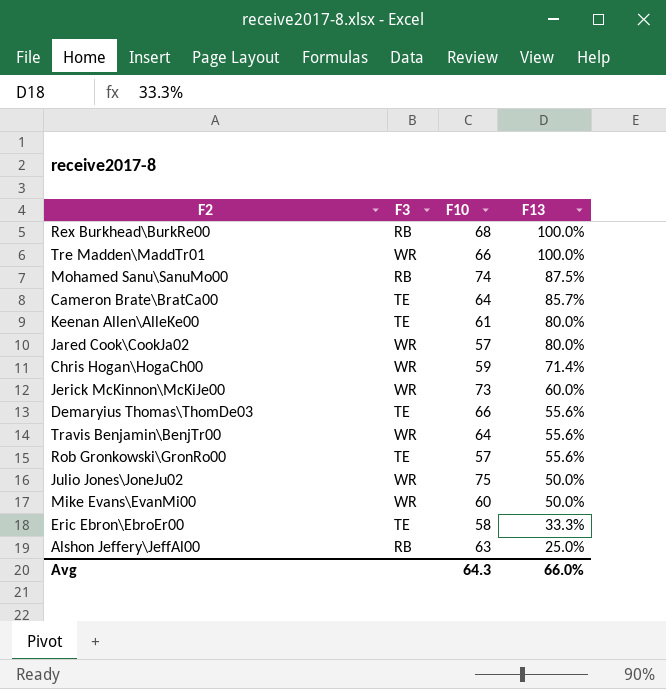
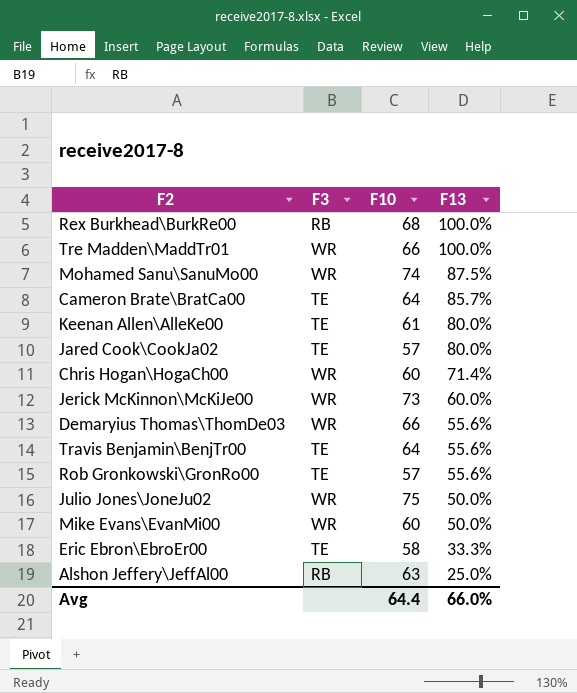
Mohamed Sanu\SanuMo00 | F3: RB -> WR
Jared Cook\CookJa02 | F3: WR -> TE
Chris Hogan\HogaCh00 | F10: 59 -> 60
Demaryius Thomas\ThomDe03 | F3: TE -> WR
Travis Benjamin\BenjTr00 | F3: WR -> TE
Avg | F10: 64.3 -> 64.4

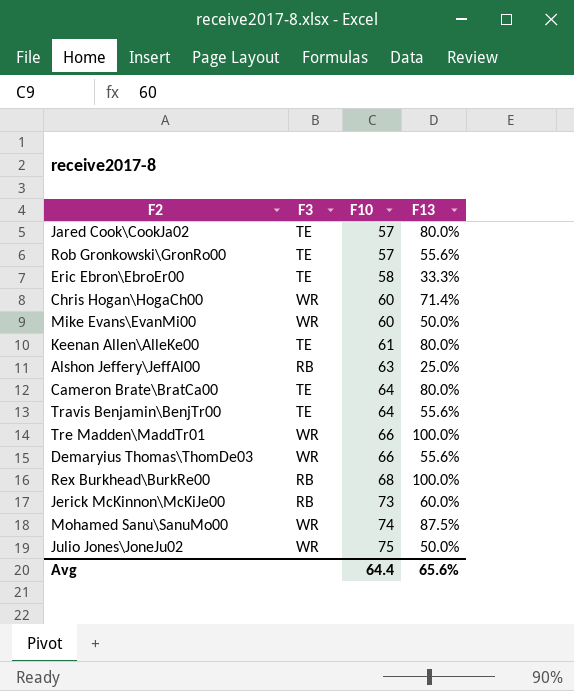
row order: F13 descending -> F10 ascending
Cameron Brate\BratCa00 | F13: 85.7% -> 80.0%
Jerick McKinnon\McKiJe00 | F3: WR -> RB
Avg | F13: 66.0% -> 65.6%

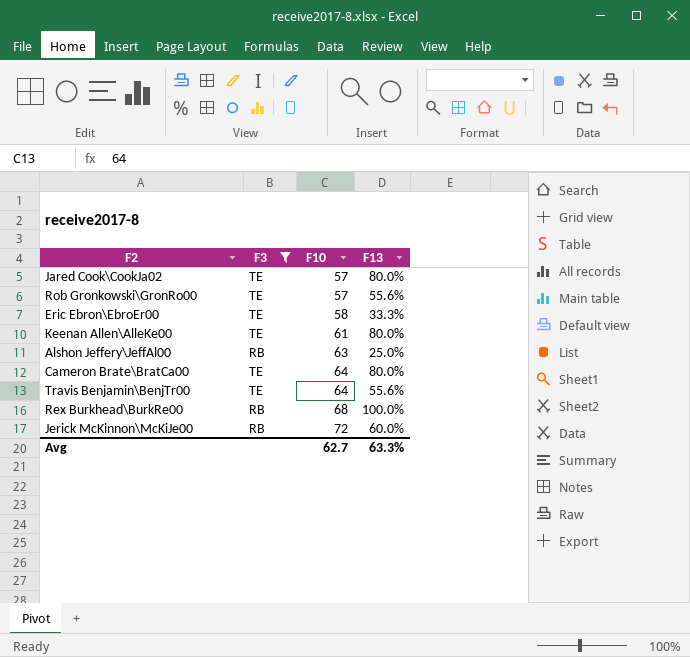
filter: none -> F3 != WR
Jerick McKinnon\McKiJe00 | F10: 73 -> 72
Avg | F10: 64.4 -> 62.7
Avg | F13: 65.6% -> 63.3%

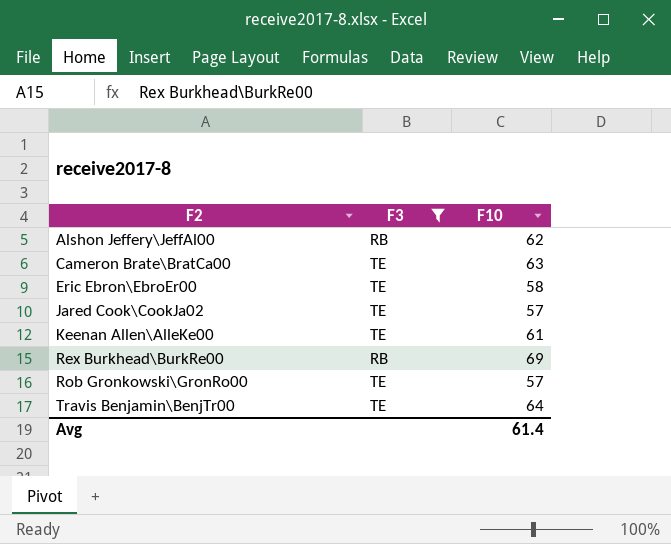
row order: F10 ascending -> F2 ascending
column F13 | position: 4 -> none
row Jerick McKinnon\McKiJe00: RB | 72 | 60.0% -> none
Alshon Jeffery\JeffAl00 | F10: 63 -> 62
Cameron Brate\BratCa00 | F10: 64 -> 63
Rex Burkhead\BurkRe00 | F10: 68 -> 69
Avg | F10: 62.7 -> 61.4

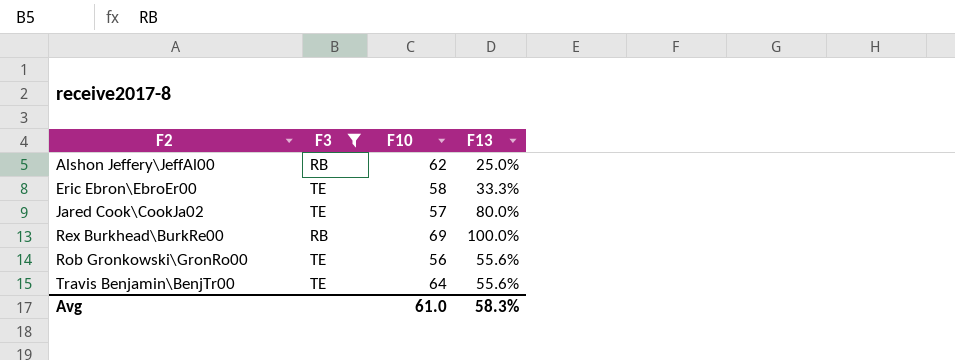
column F13 | position: none -> 4
row Cameron Brate\BratCa00: TE | 63 -> none
row Keenan Allen\AlleKe00: TE | 61 -> none
Rob Gronkowski\GronRo00 | F10: 57 -> 56
Avg | F10: 61.4 -> 61.0

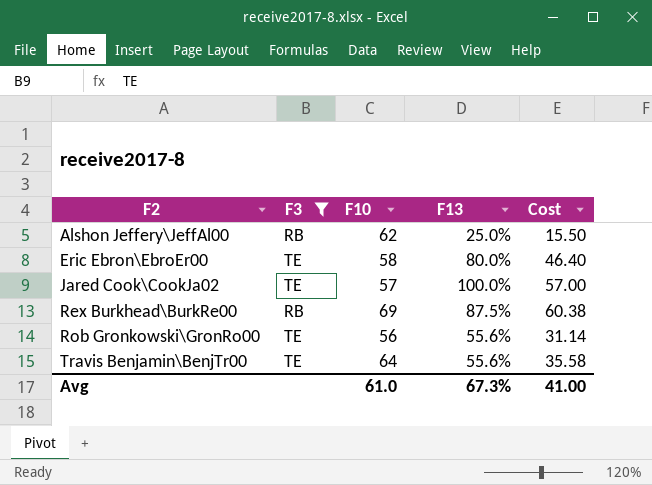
column Cost | formula: none -> [F10] * [F13]
Eric Ebron\EbroEr00 | F13: 33.3% -> 80.0%
Jared Cook\CookJa02 | F13: 80.0% -> 100.0%
Rex Burkhead\BurkRe00 | F13: 100.0% -> 87.5%
Avg | F13: 58.3% -> 67.3%

